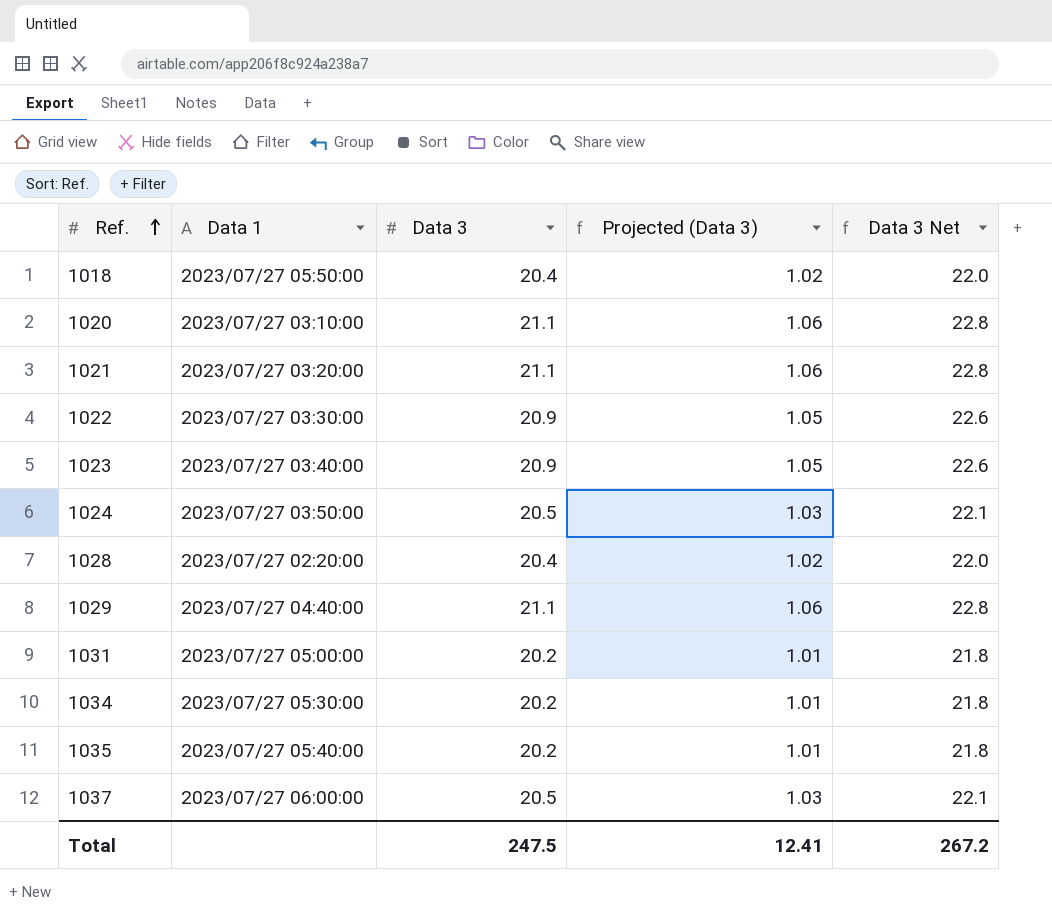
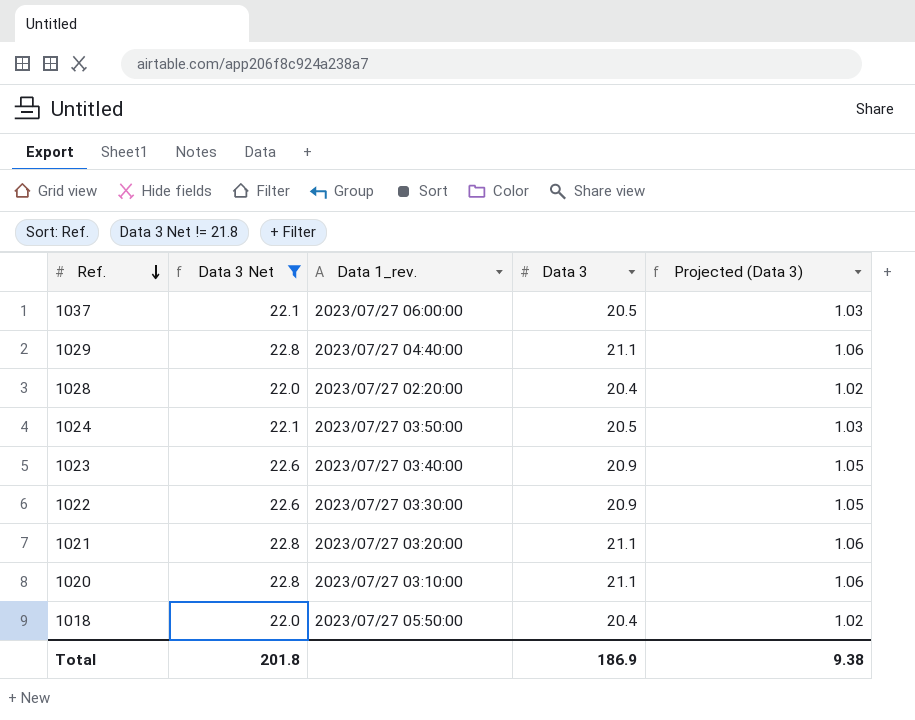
filter: none -> Data 3 Net != 21.8
row order: Ref. ascending -> Ref. descending
column Data 3 Net | position: 5 -> 2
column name: Data 1 -> Data 1_rev.
Total | Data 3 Net: 267.2 -> 201.8
Total | Data 3: 247.5 -> 186.9
Total | Projected (Data 3): 12.41 -> 9.38

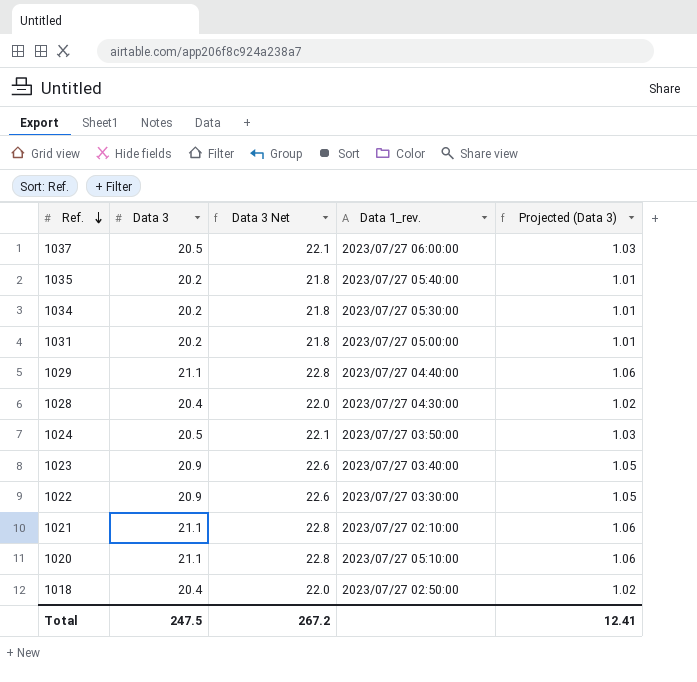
filter: Data 3 Net != 21.8 -> none
column Data 3 | position: 4 -> 2
1028 | Data 1_rev.: 2023/07/27 02:20:00 -> 2023/07/27 04:30:00
1021 | Data 1_rev.: 2023/07/27 03:20:00 -> 2023/07/27 02:10:00
1020 | Data 1_rev.: 2023/07/27 03:10:00 -> 2023/07/27 05:10:00
1018 | Data 1_rev.: 2023/07/27 05:50:00 -> 2023/07/27 02:50:00
Total | Data 3: 186.9 -> 247.5
Total | Data 3 Net: 201.8 -> 267.2
Total | Projected (Data 3): 9.38 -> 12.41

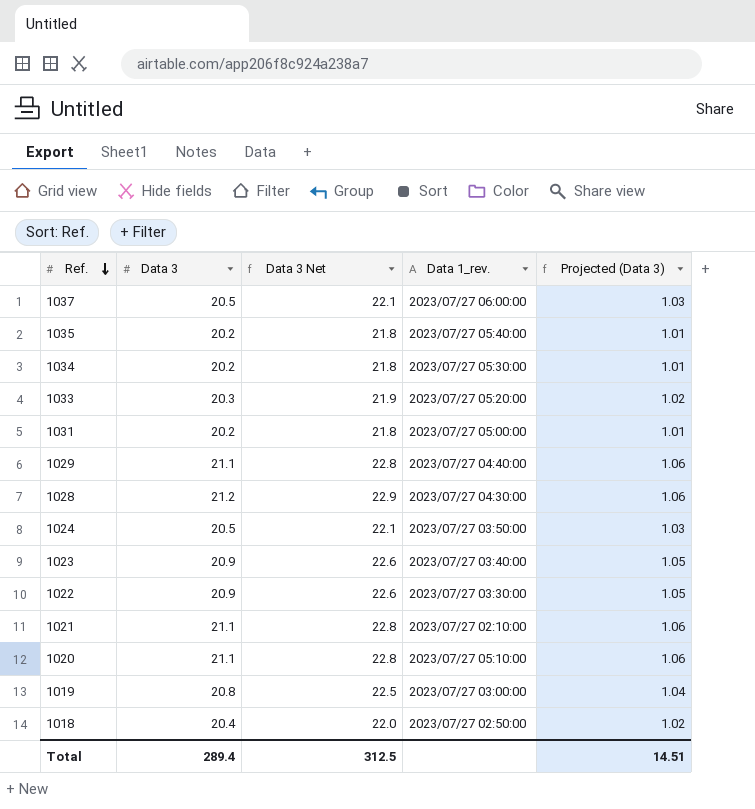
row 1033: none -> 20.3 | 21.9 | 2023/07/27 05:20:00 | 1.02
1028 | Data 3: 20.4 -> 21.2
1028 | Data 3 Net: 22.0 -> 22.9
1028 | Projected (Data 3): 1.02 -> 1.06
row 1019: none -> 20.8 | 22.5 | 2023/07/27 03:00:00 | 1.04
Total | Data 3: 247.5 -> 289.4
Total | Data 3 Net: 267.2 -> 312.5
Total | Projected (Data 3): 12.41 -> 14.51

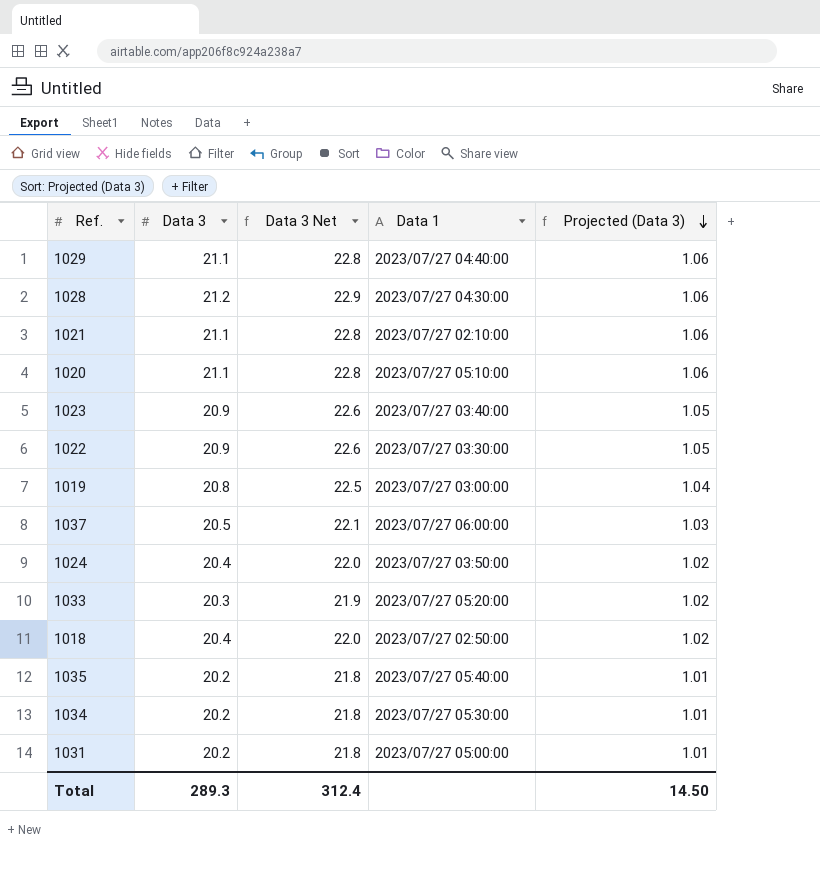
row order: Ref. descending -> Projected (Data 3) descending
column name: Data 1_rev. -> Data 1
1024 | Data 3: 20.5 -> 20.4
1024 | Data 3 Net: 22.1 -> 22.0
1024 | Projected (Data 3): 1.03 -> 1.02
Total | Data 3: 289.4 -> 289.3
Total | Data 3 Net: 312.5 -> 312.4
Total | Projected (Data 3): 14.51 -> 14.50

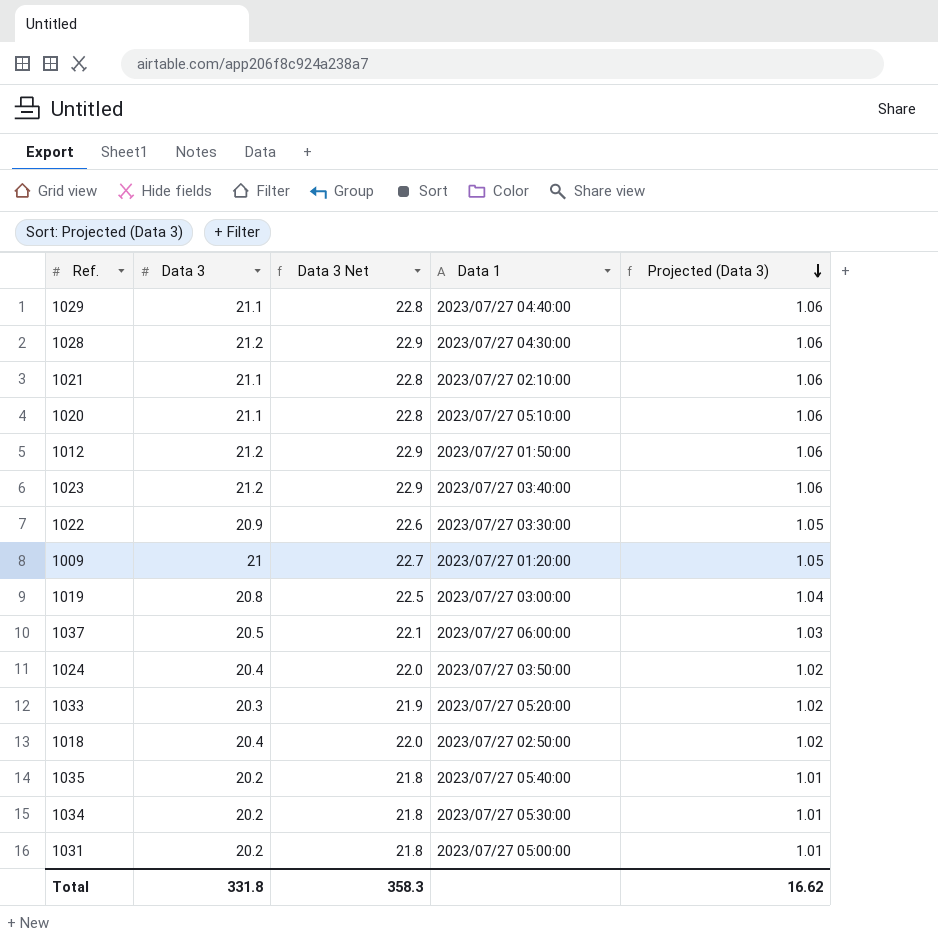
row 1012: none -> 21.2 | 22.9 | 2023/07/27 01:50:00 | 1.06
1023 | Data 3: 20.9 -> 21.2
1023 | Data 3 Net: 22.6 -> 22.9
1023 | Projected (Data 3): 1.05 -> 1.06
row 1009: none -> 21 | 22.7 | 2023/07/27 01:20:00 | 1.05
Total | Data 3: 289.3 -> 331.8
Total | Data 3 Net: 312.4 -> 358.3
Total | Projected (Data 3): 14.50 -> 16.62

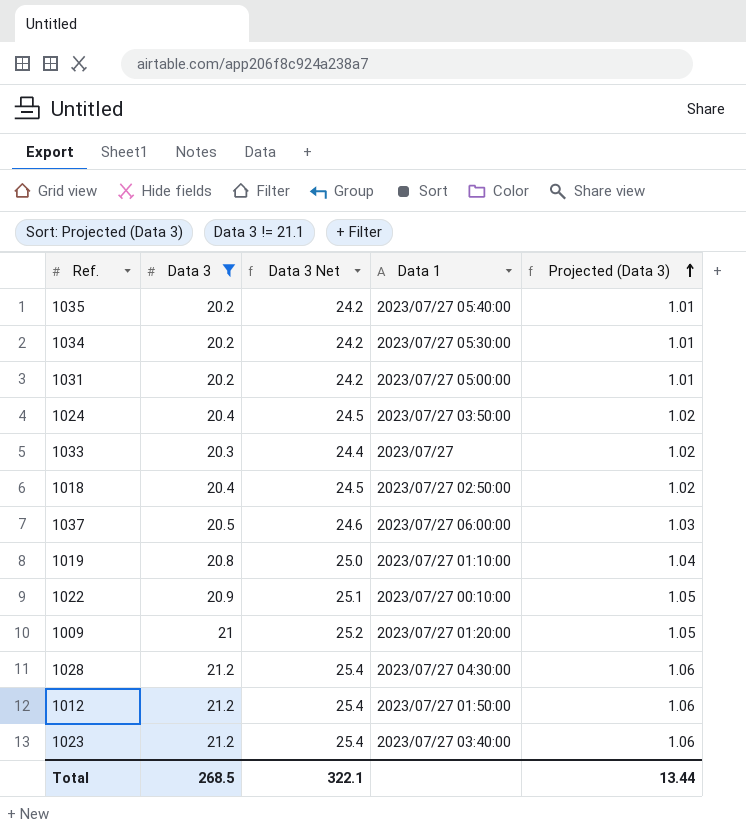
filter: none -> Data 3 != 21.1
row order: Projected (Data 3) descending -> Projected (Data 3) ascending
column Data 3 Net | formula: [Data 3] * 1.08 -> [Data 3] * 1.2
1033 | Data 1: 2023/07/27 05:20:00 -> 2023/07/27
1019 | Data 1: 2023/07/27 03:00:00 -> 2023/07/27 01:10:00
1022 | Data 1: 2023/07/27 03:30:00 -> 2023/07/27 00:10:00
Total | Data 3: 331.8 -> 268.5
Total | Data 3 Net: 358.3 -> 322.1
Total | Projected (Data 3): 16.62 -> 13.44

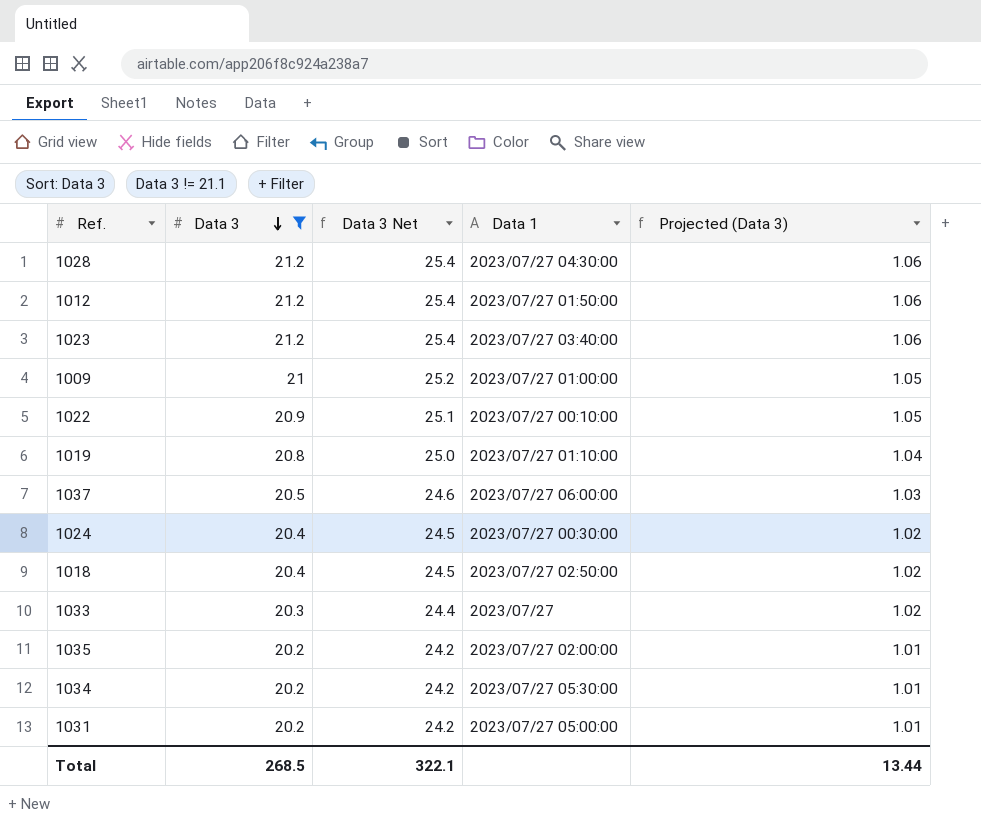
row order: Projected (Data 3) ascending -> Data 3 descending
1009 | Data 1: 2023/07/27 01:20:00 -> 2023/07/27 01:00:00
1024 | Data 1: 2023/07/27 03:50:00 -> 2023/07/27 00:30:00
1035 | Data 1: 2023/07/27 05:40:00 -> 2023/07/27 02:00:00

